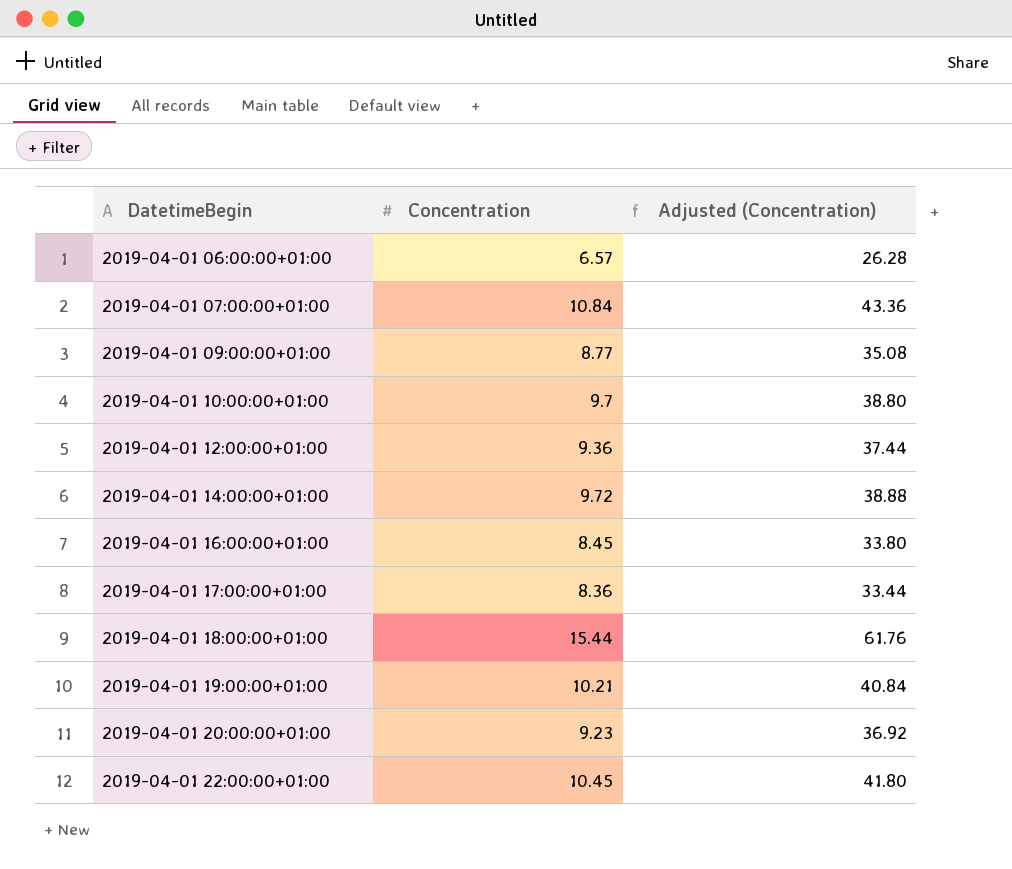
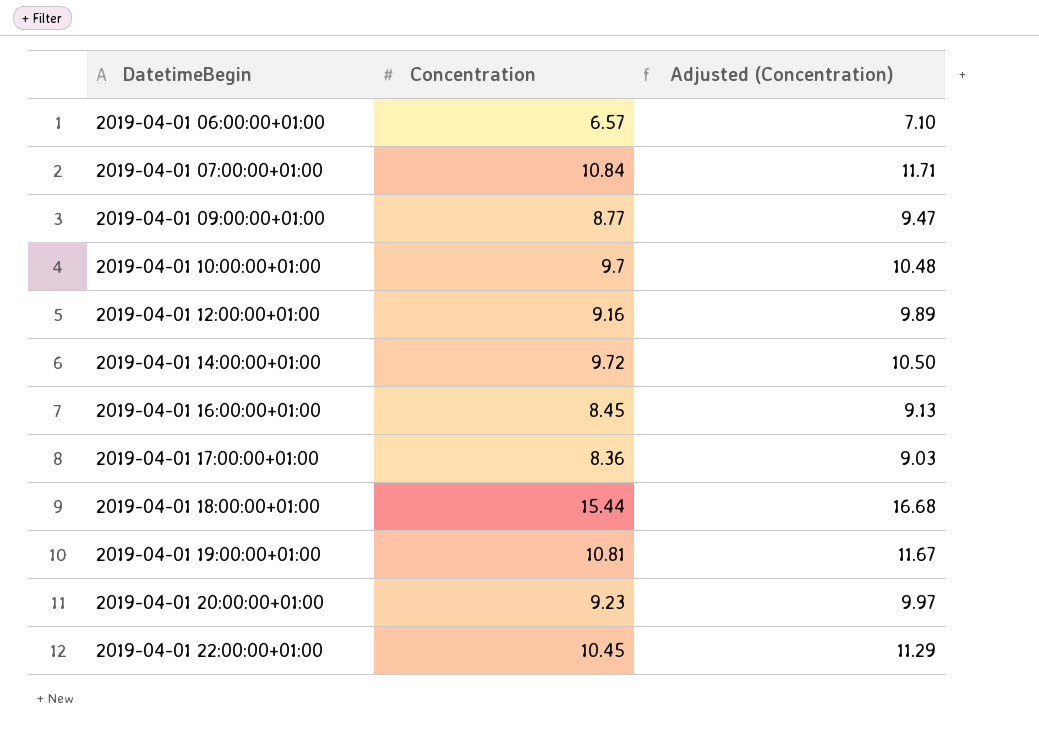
column Adjusted (Concentration) | formula: [Concentration] * 4 -> [Concentration] * 1.08
2019-04-01 12:00:00+01:00 | Concentration: 9.36 -> 9.16
2019-04-01 19:00:00+01:00 | Concentration: 10.21 -> 10.81

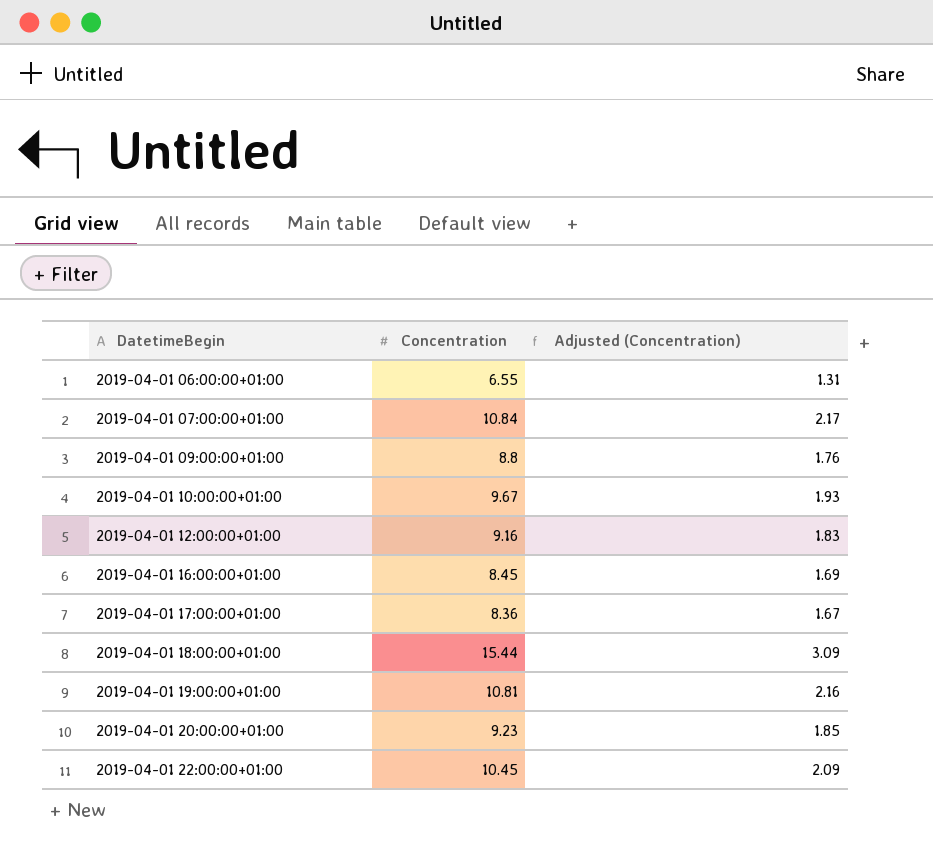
column Adjusted (Concentration) | formula: [Concentration] * 1.08 -> [Concentration] * 0.2
row 2019-04-01 14:00:00+01:00: 9.72 | 10.50 -> none
2019-04-01 06:00:00+01:00 | Concentration: 6.57 -> 6.55
2019-04-01 09:00:00+01:00 | Concentration: 8.77 -> 8.8
2019-04-01 10:00:00+01:00 | Concentration: 9.7 -> 9.67

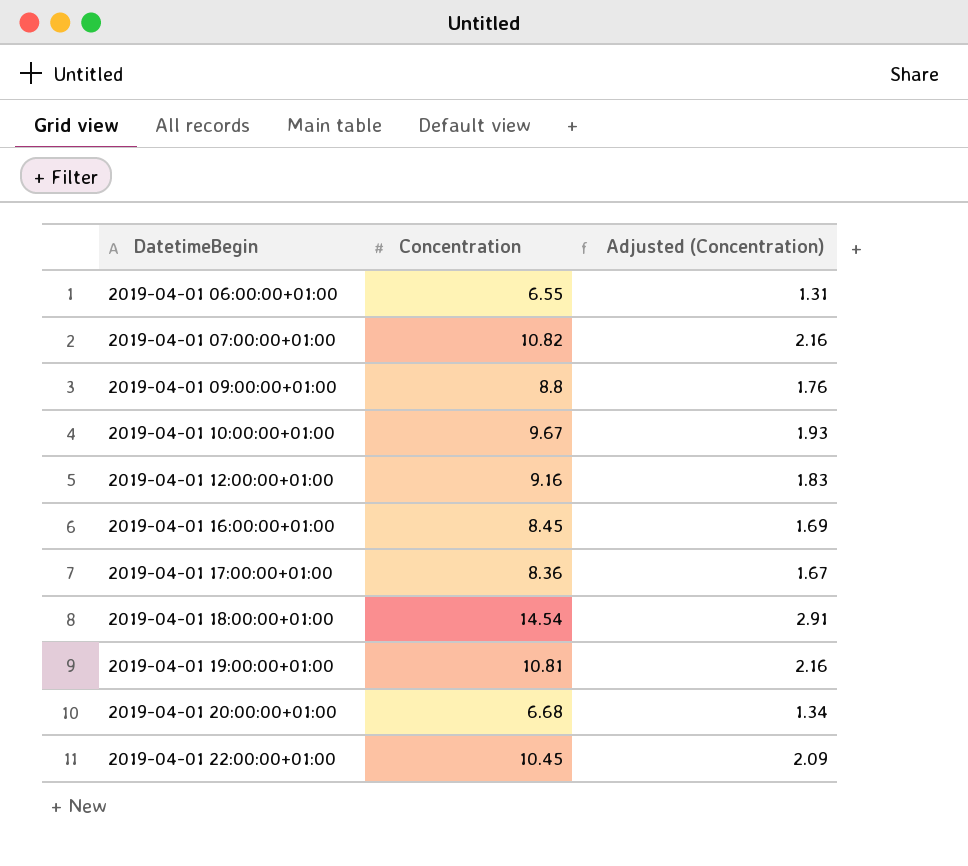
2019-04-01 07:00:00+01:00 | Concentration: 10.84 -> 10.82
2019-04-01 07:00:00+01:00 | Adjusted (Concentration): 2.17 -> 2.16
2019-04-01 18:00:00+01:00 | Concentration: 15.44 -> 14.54
2019-04-01 18:00:00+01:00 | Adjusted (Concentration): 3.09 -> 2.91
2019-04-01 20:00:00+01:00 | Concentration: 9.23 -> 6.68
2019-04-01 20:00:00+01:00 | Adjusted (Concentration): 1.85 -> 1.34

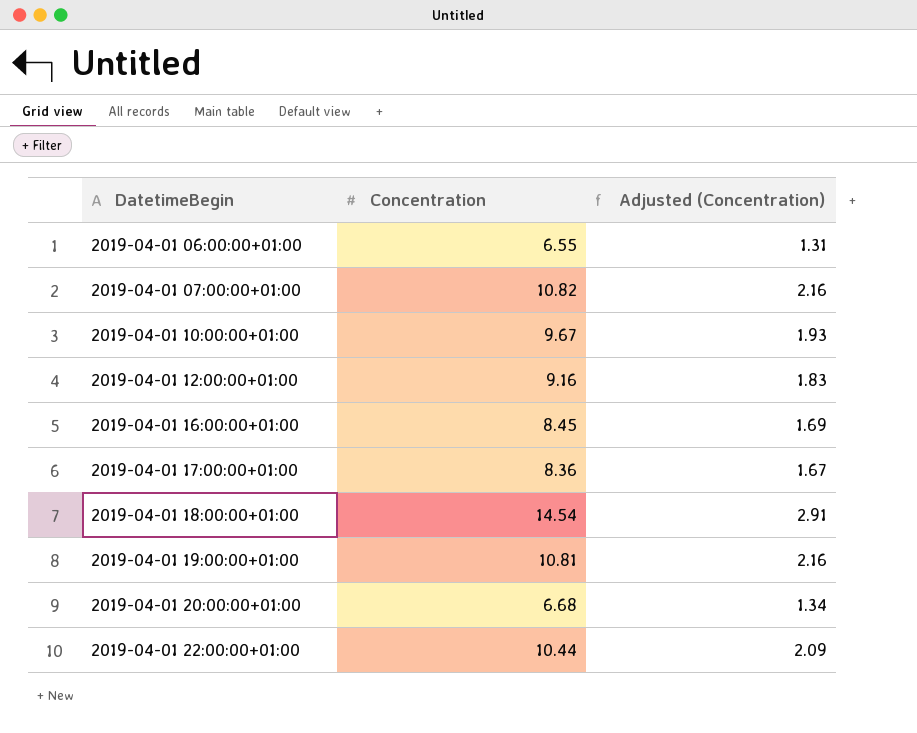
row 2019-04-01 09:00:00+01:00: 8.8 | 1.76 -> none
2019-04-01 22:00:00+01:00 | Concentration: 10.45 -> 10.44

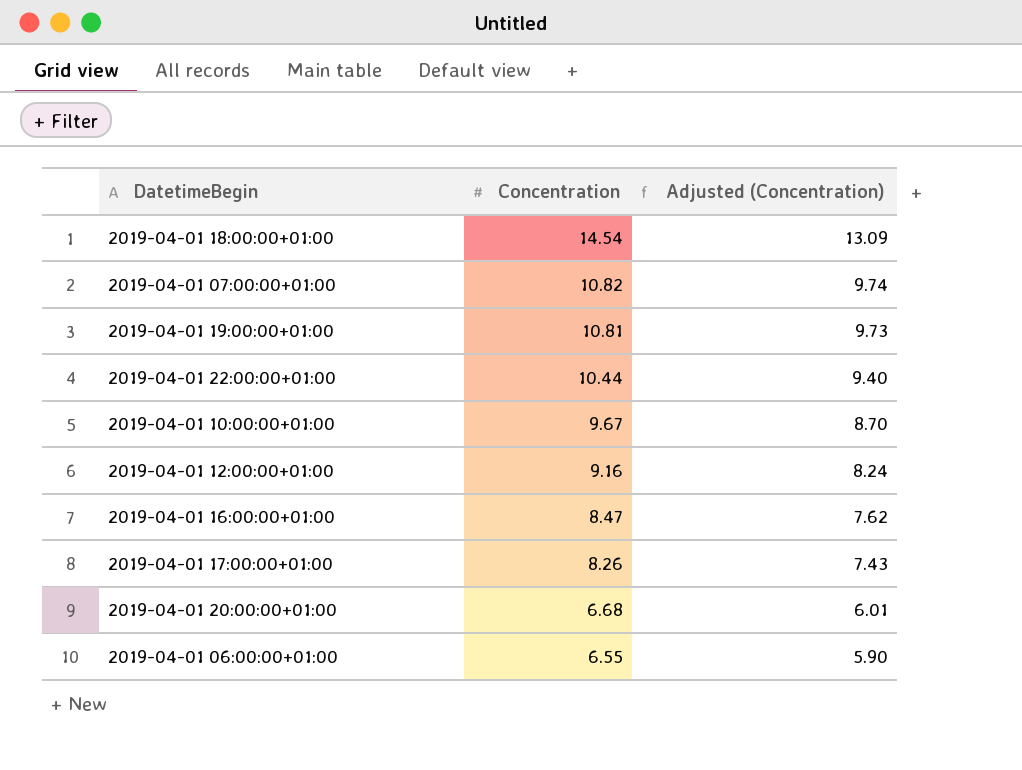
row order: DatetimeBegin ascending -> Concentration descending
column Adjusted (Concentration) | formula: [Concentration] * 0.2 -> [Concentration] * 0.9
2019-04-01 16:00:00+01:00 | Concentration: 8.45 -> 8.47
2019-04-01 17:00:00+01:00 | Concentration: 8.36 -> 8.26

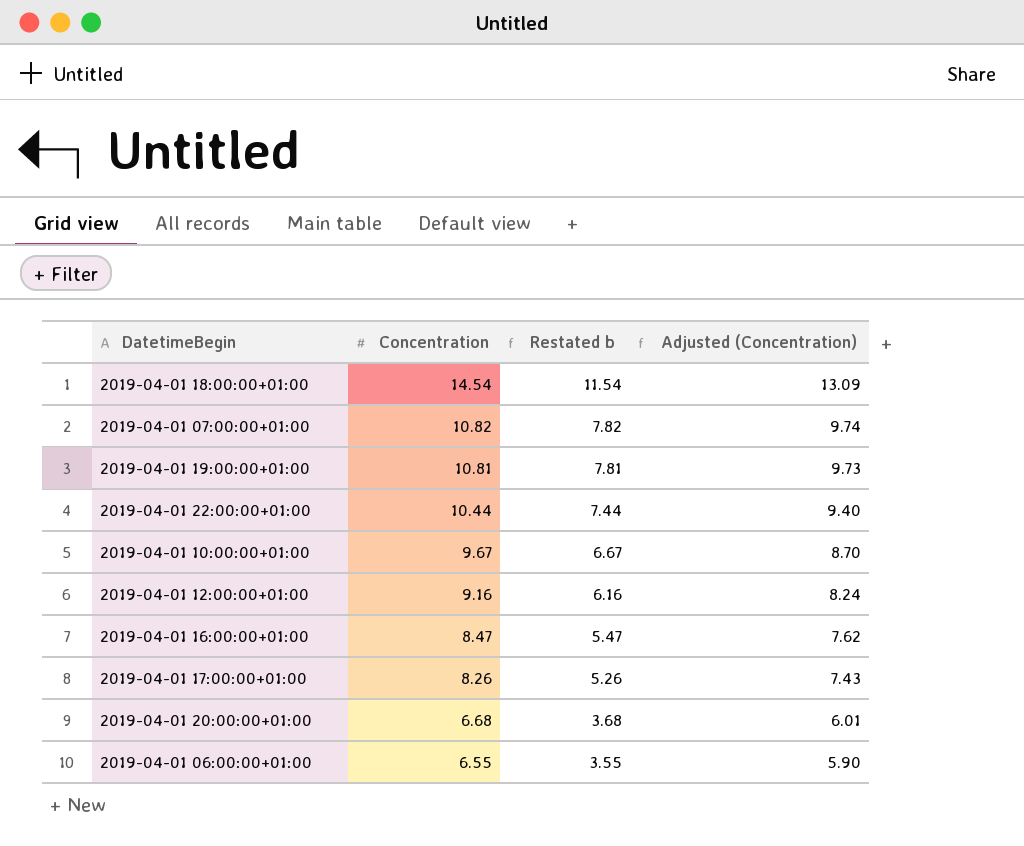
column Restated b | formula: none -> [Concentration] - 3

